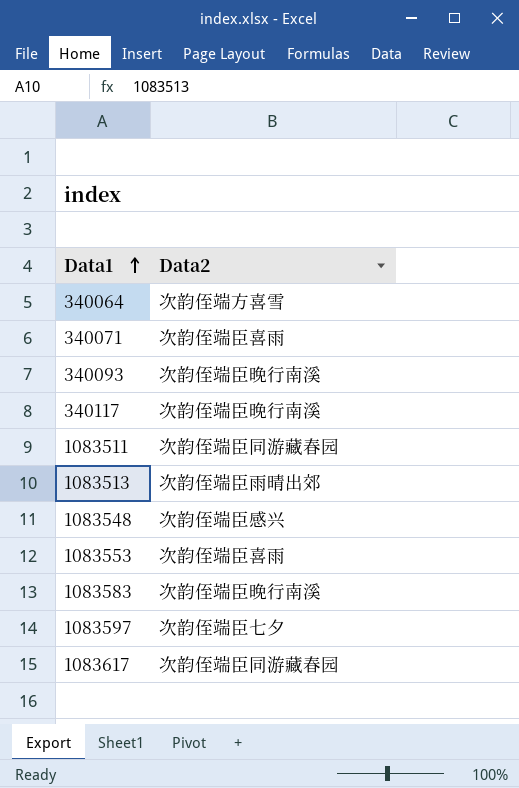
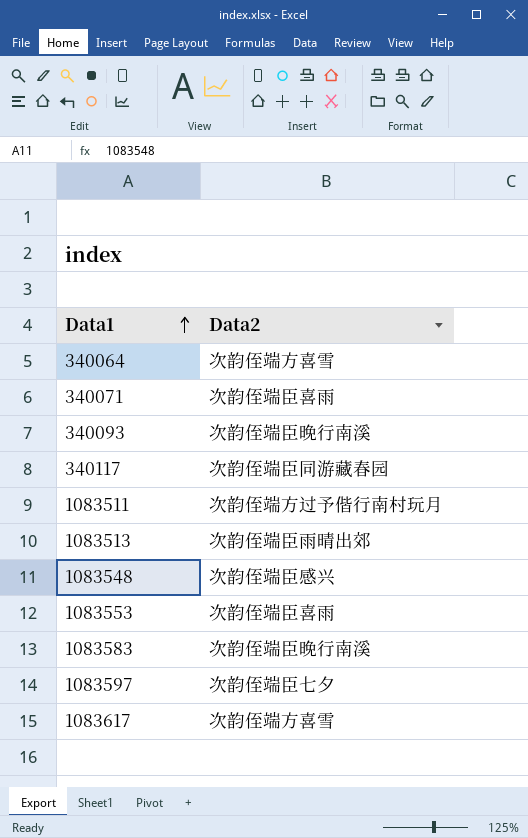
340117 | Data2: 次韵侄端臣晚行南溪 -> 次韵侄端臣同游藏春园
1083511 | Data2: 次韵侄端臣同游藏春园 -> 次韵侄端方过予偕行南村玩月
1083617 | Data2: 次韵侄端臣同游藏春园 -> 次韵侄端方喜雪

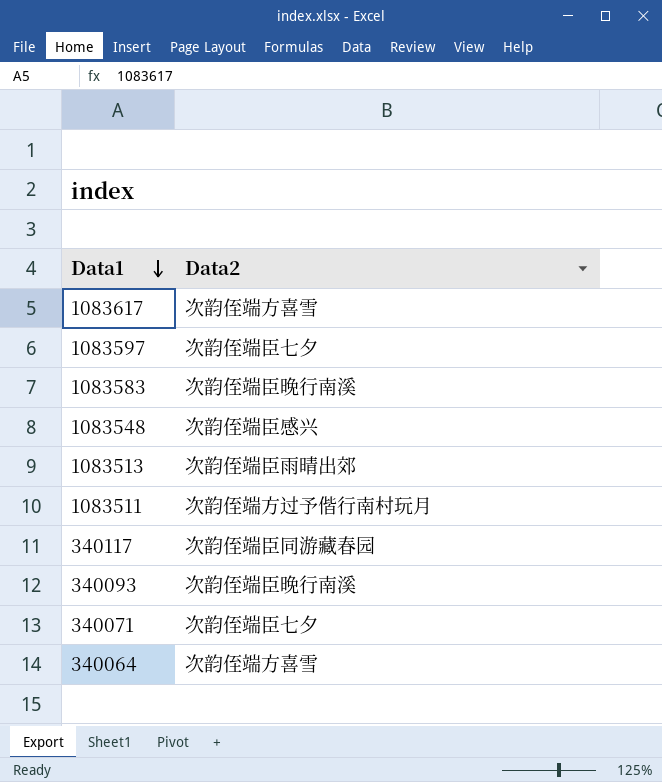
row order: Data1 ascending -> Data1 descending
row 1083553: 次韵侄端臣喜雨 -> none
340071 | Data2: 次韵侄端臣喜雨 -> 次韵侄端臣七夕

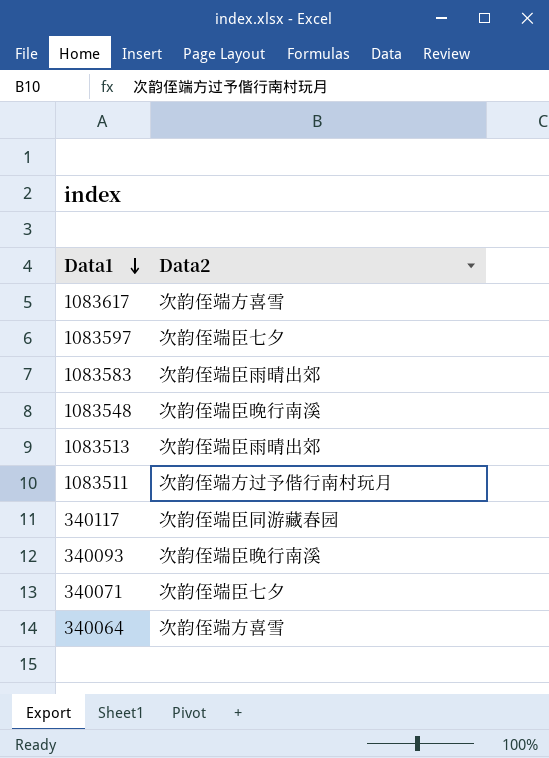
1083583 | Data2: 次韵侄端臣晚行南溪 -> 次韵侄端臣雨晴出郊
1083548 | Data2: 次韵侄端臣感兴 -> 次韵侄端臣晚行南溪

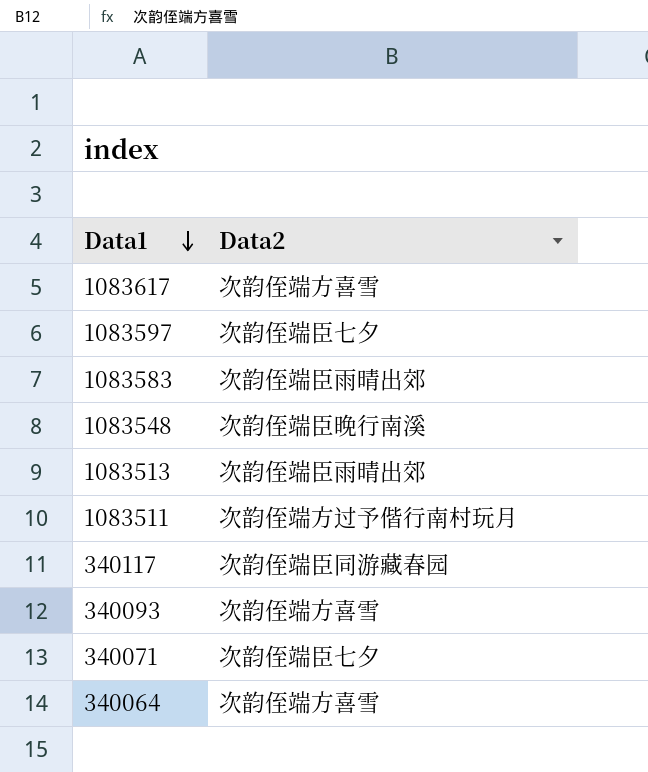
340093 | Data2: 次韵侄端臣晚行南溪 -> 次韵侄端方喜雪

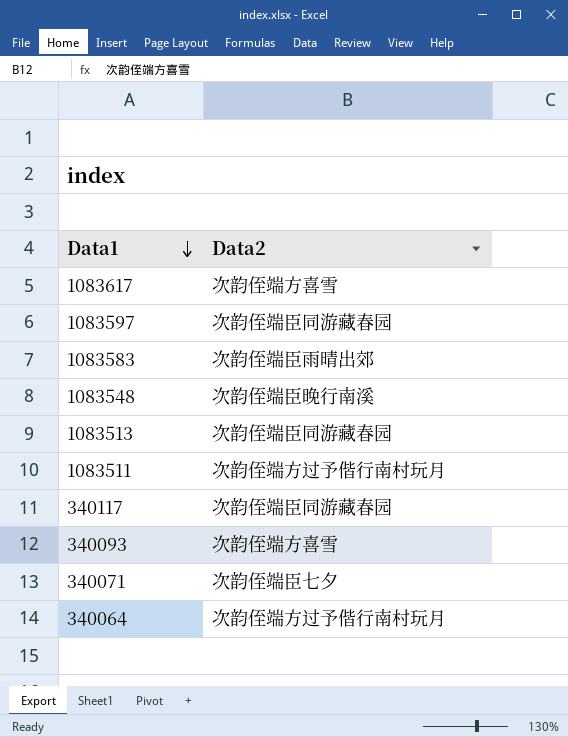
1083597 | Data2: 次韵侄端臣七夕 -> 次韵侄端臣同游藏春园
1083513 | Data2: 次韵侄端臣雨晴出郊 -> 次韵侄端臣同游藏春园
340064 | Data2: 次韵侄端方喜雪 -> 次韵侄端方过予偕行南村玩月

